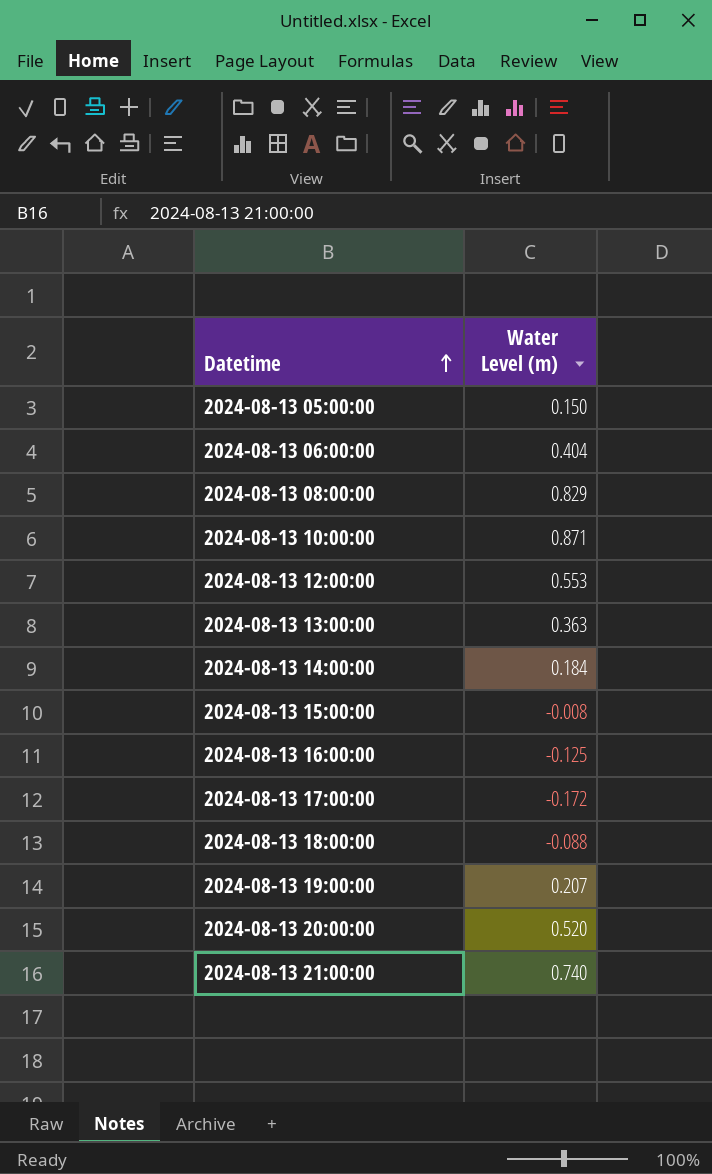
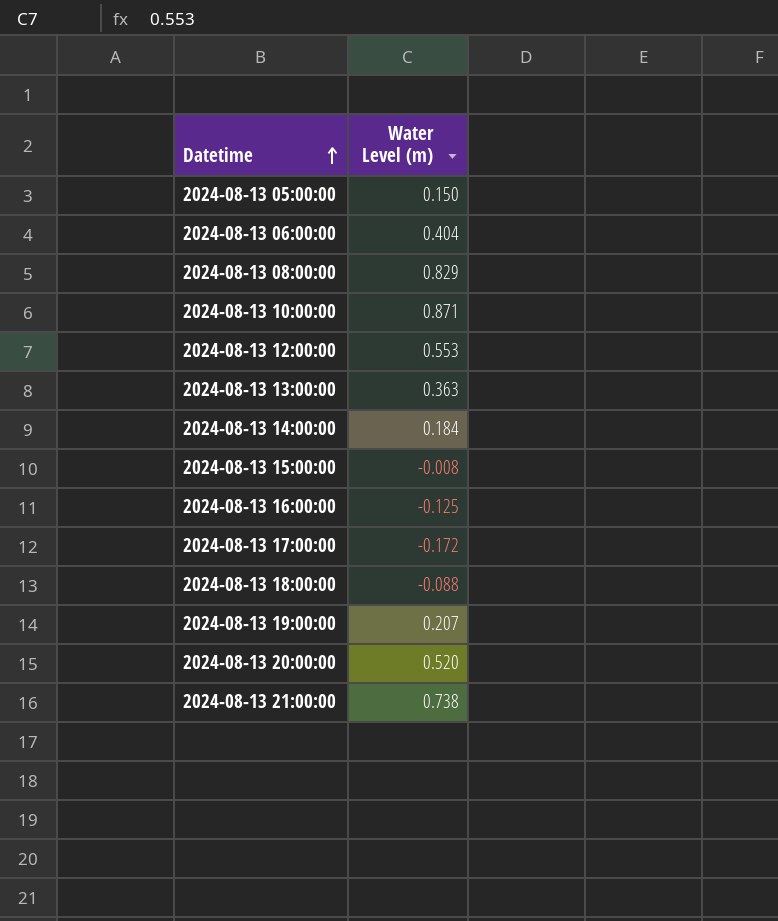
2024-08-13 21:00:00 | Water Level (m): 0.740 -> 0.738

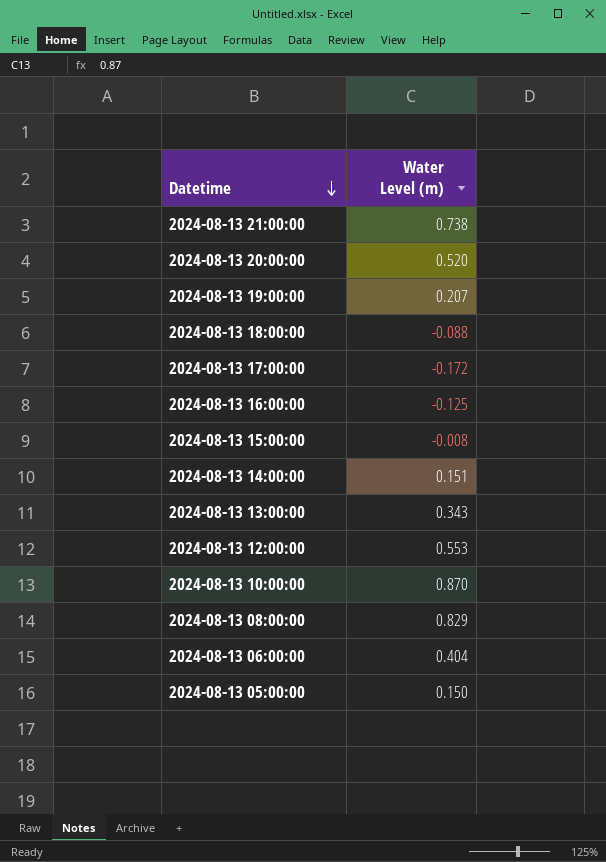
row order: Datetime ascending -> Datetime descending
2024-08-13 14:00:00 | Water Level (m): 0.184 -> 0.151
2024-08-13 13:00:00 | Water Level (m): 0.363 -> 0.343
2024-08-13 10:00:00 | Water Level (m): 0.871 -> 0.870

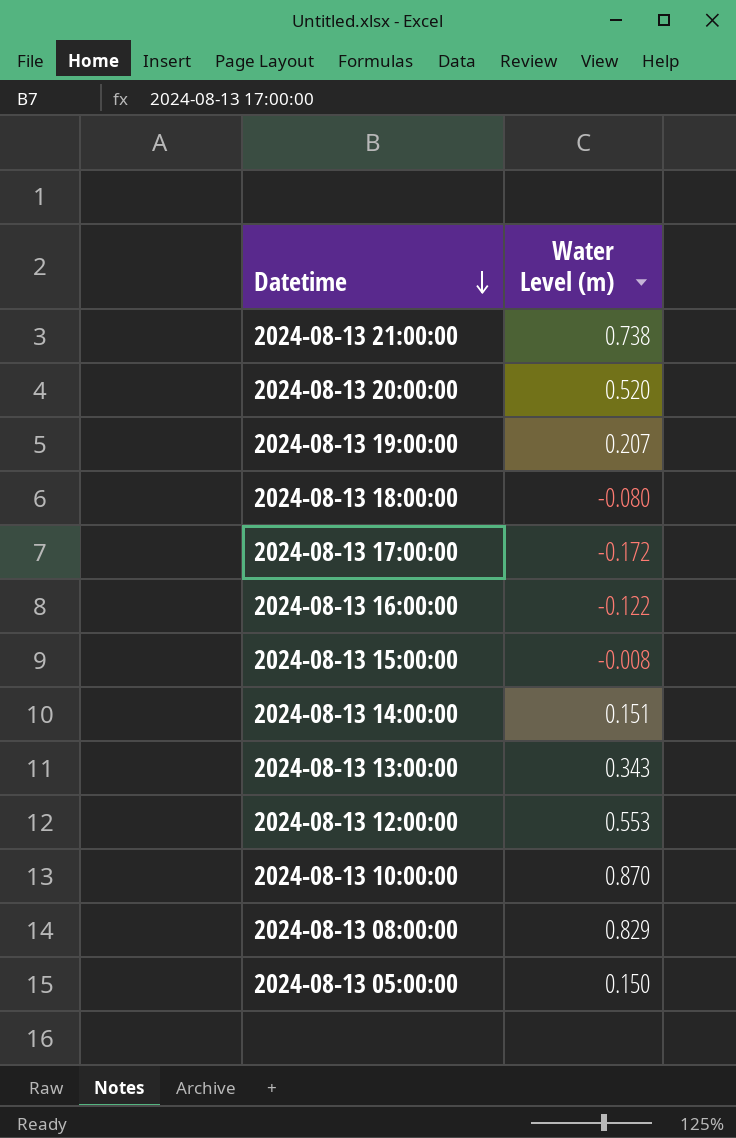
row 2024-08-13 06:00:00: 0.404 -> none
2024-08-13 18:00:00 | Water Level (m): -0.088 -> -0.080
2024-08-13 16:00:00 | Water Level (m): -0.125 -> -0.122

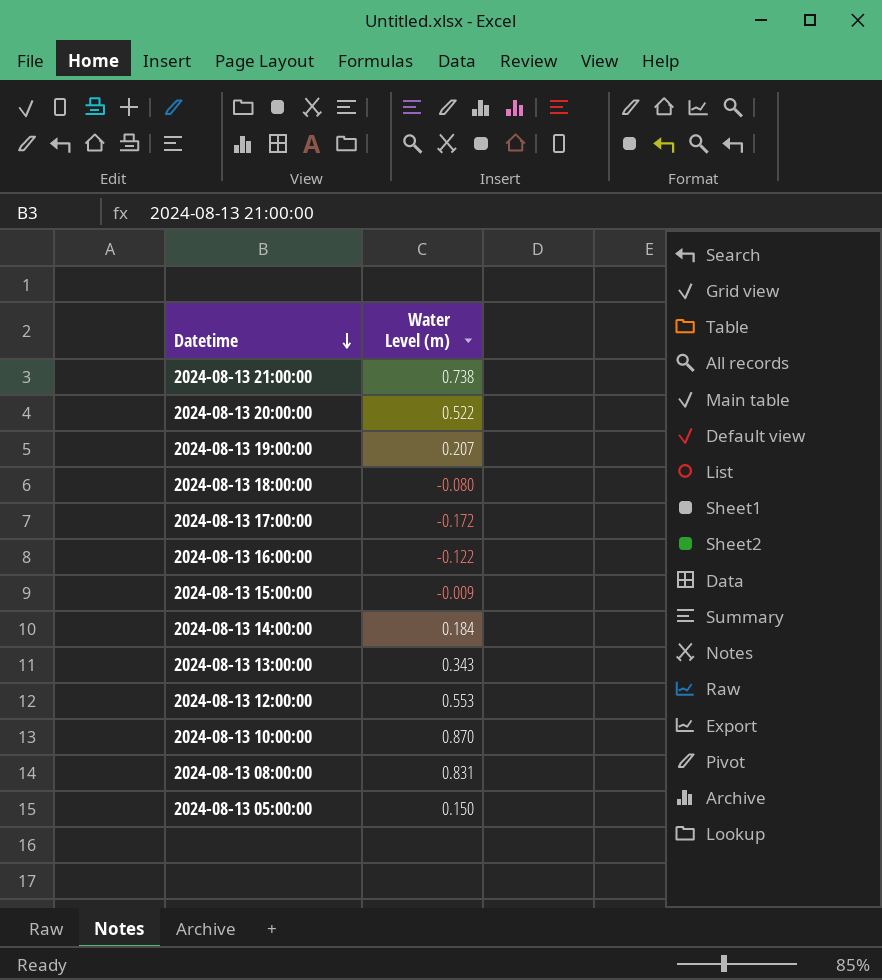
2024-08-13 20:00:00 | Water Level (m): 0.520 -> 0.522
2024-08-13 15:00:00 | Water Level (m): -0.008 -> -0.009
2024-08-13 14:00:00 | Water Level (m): 0.151 -> 0.184
2024-08-13 08:00:00 | Water Level (m): 0.829 -> 0.831

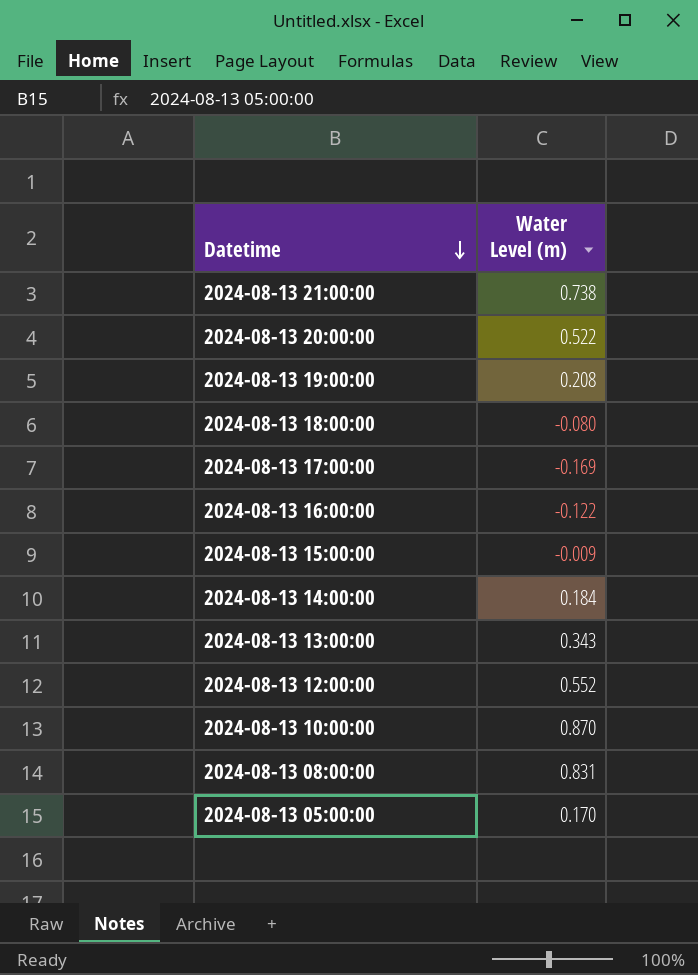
2024-08-13 19:00:00 | Water Level (m): 0.207 -> 0.208
2024-08-13 17:00:00 | Water Level (m): -0.172 -> -0.169
2024-08-13 12:00:00 | Water Level (m): 0.553 -> 0.552
2024-08-13 05:00:00 | Water Level (m): 0.150 -> 0.170

